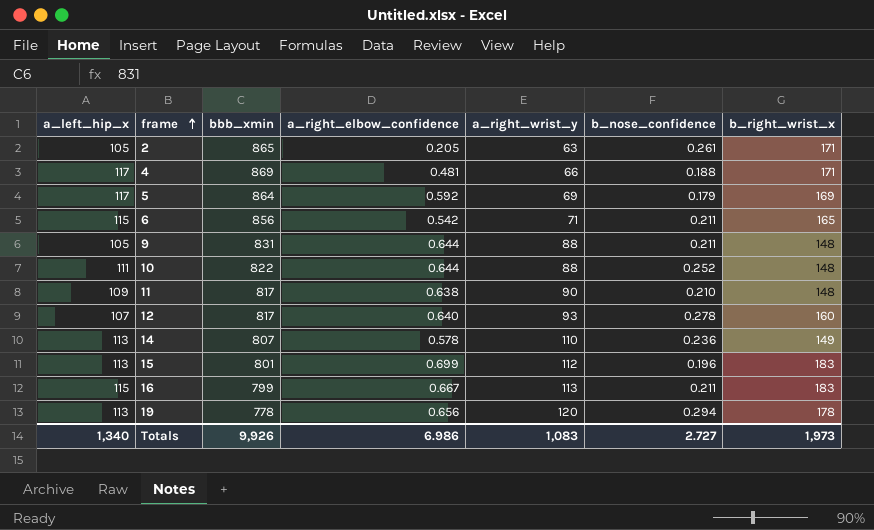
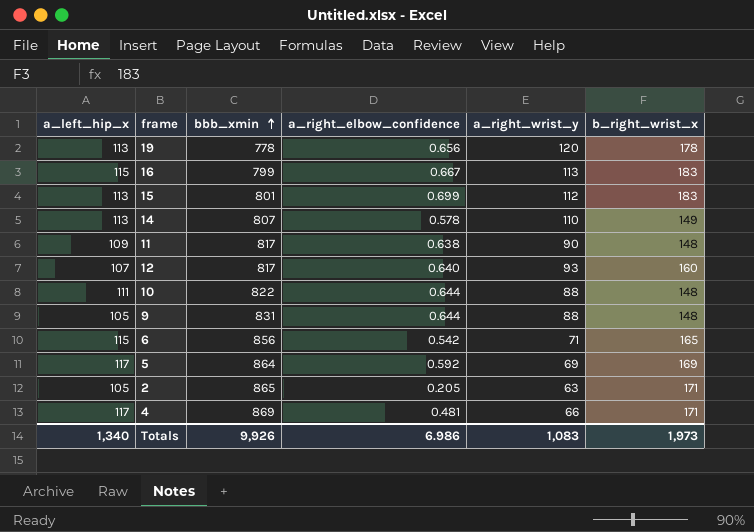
row order: frame ascending -> bbb_xmin ascending
column b_nose_confidence | position: 6 -> none

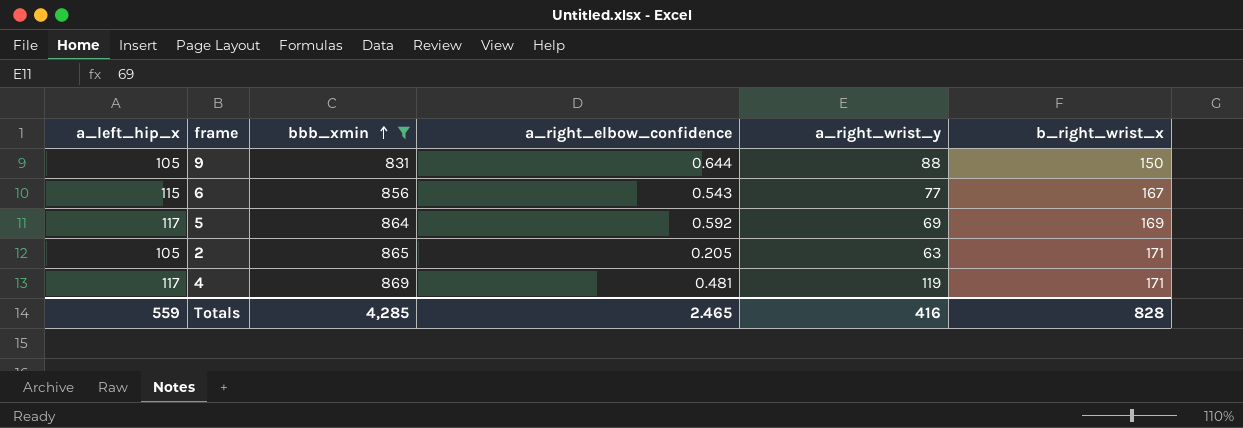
filter: none -> bbb_xmin >= 831
9 | b_right_wrist_x: 148 -> 150
6 | a_right_elbow_confidence: 0.542 -> 0.543
6 | a_right_wrist_y: 71 -> 77
6 | b_right_wrist_x: 165 -> 167
4 | a_right_wrist_y: 66 -> 119
Totals | a_left_hip_x: 1,340 -> 559
Totals | bbb_xmin: 9,926 -> 4,285
Totals | a_right_elbow_confidence: 6.986 -> 2.465
Totals | a_right_wrist_y: 1,083 -> 416
Totals | b_right_wrist_x: 1,973 -> 828

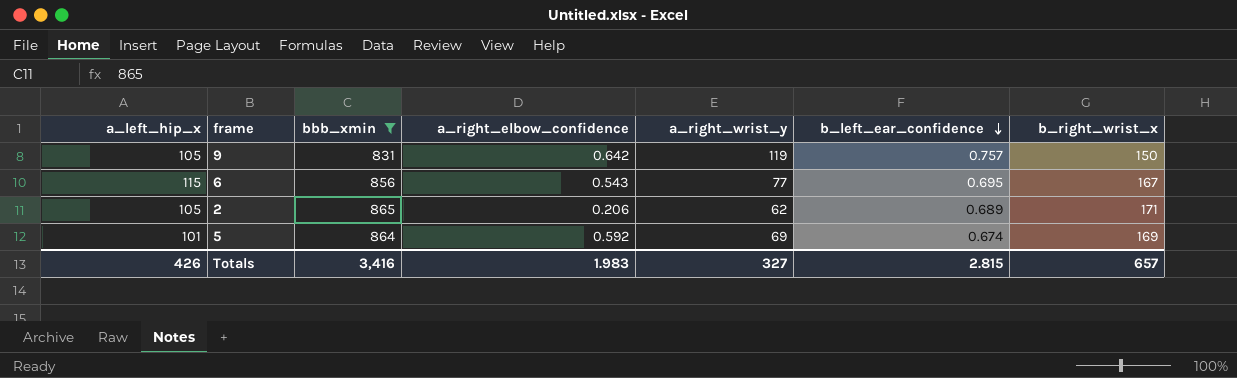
row order: bbb_xmin ascending -> b_left_ear_confidence descending
column b_left_ear_confidence | position: none -> 6
row 4: 117 | 869 | 0.481 | 119 | 171 -> none
9 | a_right_elbow_confidence: 0.644 -> 0.642
9 | a_right_wrist_y: 88 -> 119
2 | a_right_elbow_confidence: 0.205 -> 0.206
2 | a_right_wrist_y: 63 -> 62
5 | a_left_hip_x: 117 -> 101
Totals | a_left_hip_x: 559 -> 426
Totals | bbb_xmin: 4,285 -> 3,416
Totals | a_right_elbow_confidence: 2.465 -> 1.983
Totals | a_right_wrist_y: 416 -> 327
Totals | b_right_wrist_x: 828 -> 657

